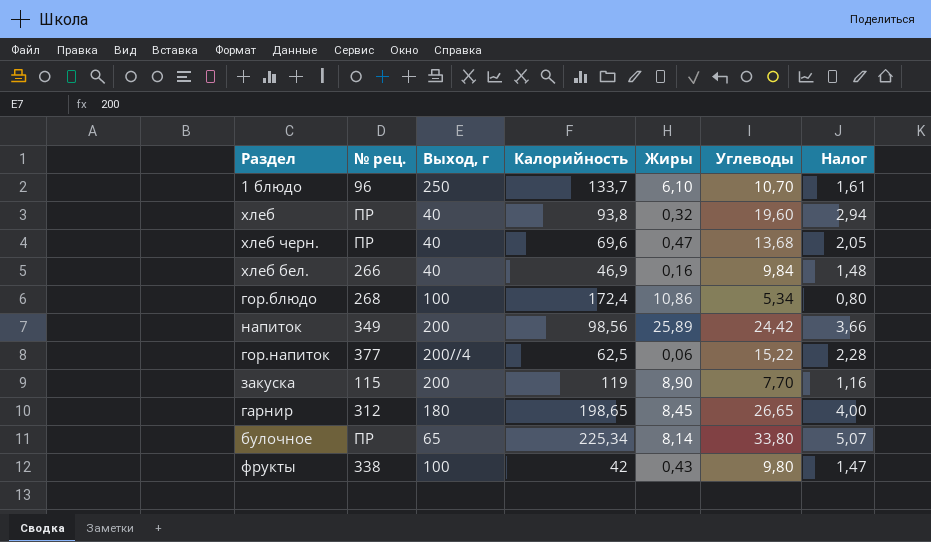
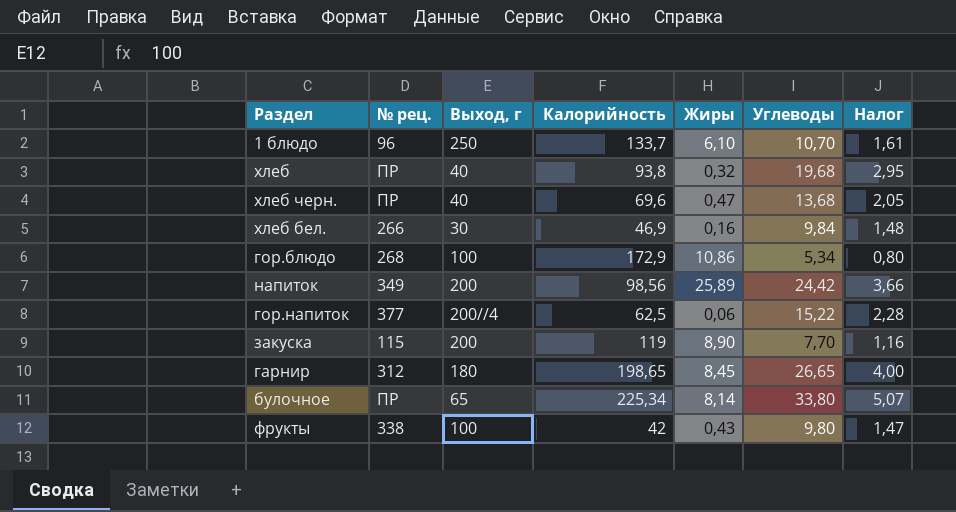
хлеб | Углеводы: 19,60 -> 19,68
хлеб | Налог: 2,94 -> 2,95
хлеб бел. | Выход, г: 40 -> 30
гор.блюдо | Калорийность: 172,4 -> 172,9

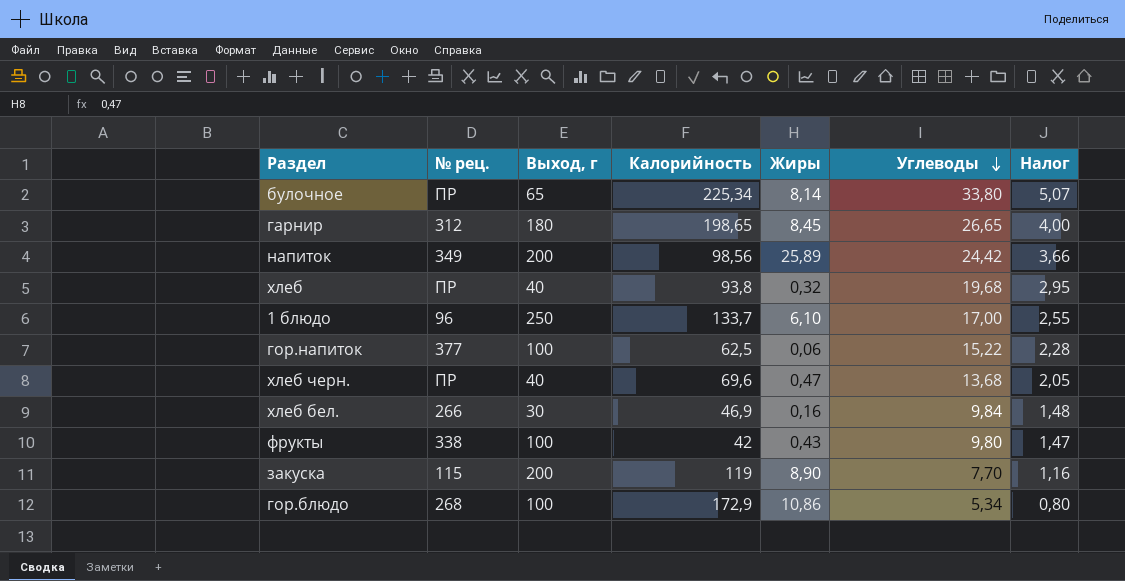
row order: none -> Углеводы descending
1 блюдо | Углеводы: 10,70 -> 17,00
1 блюдо | Налог: 1,61 -> 2,55
гор.напиток | Выход, г: 200//4 -> 100

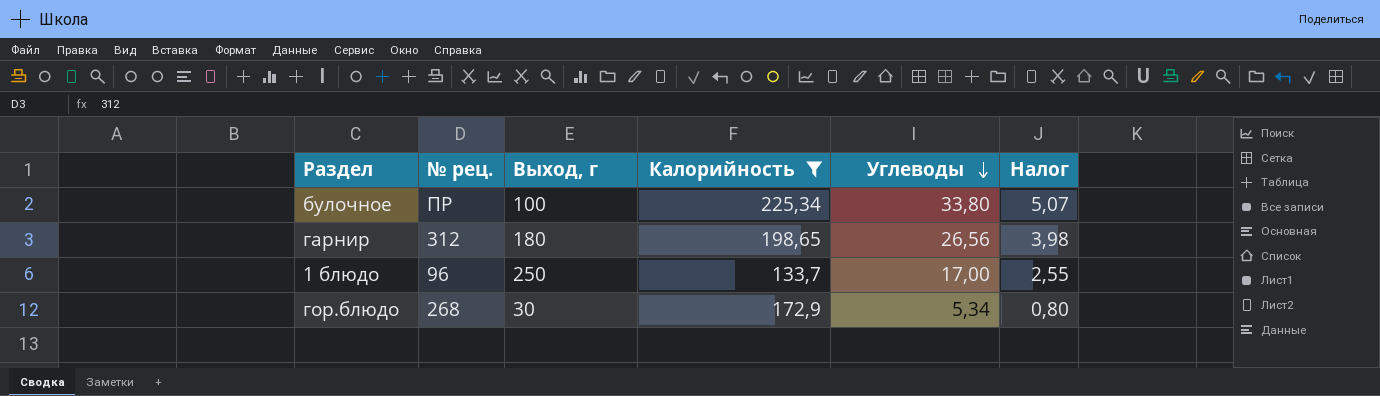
filter: none -> Калорийность >= 133,7
column Жиры | position: 5 -> none
булочное | Выход, г: 65 -> 100
гарнир | Углеводы: 26,65 -> 26,56
гарнир | Налог: 4,00 -> 3,98
гор.блюдо | Выход, г: 100 -> 30

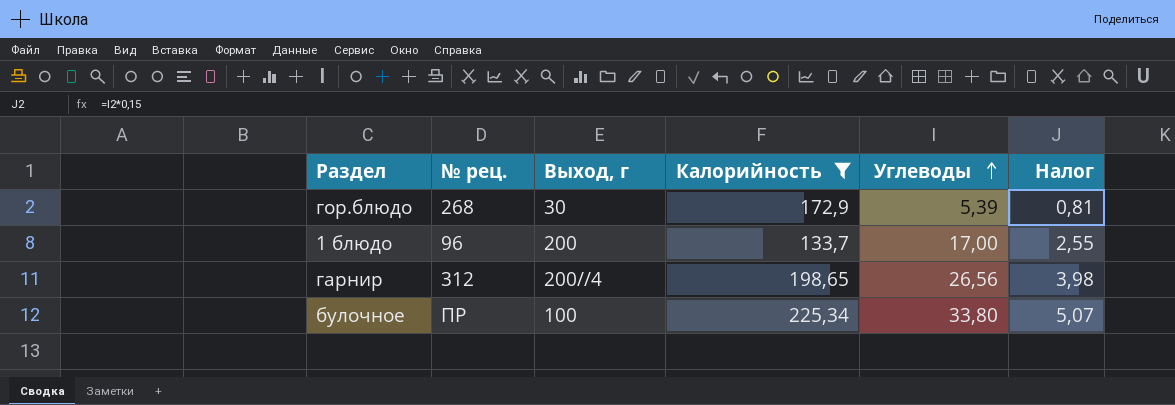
row order: Углеводы descending -> Углеводы ascending
гор.блюдо | Углеводы: 5,34 -> 5,39
гор.блюдо | Налог: 0,80 -> 0,81
1 блюдо | Выход, г: 250 -> 200
гарнир | Выход, г: 180 -> 200//4

